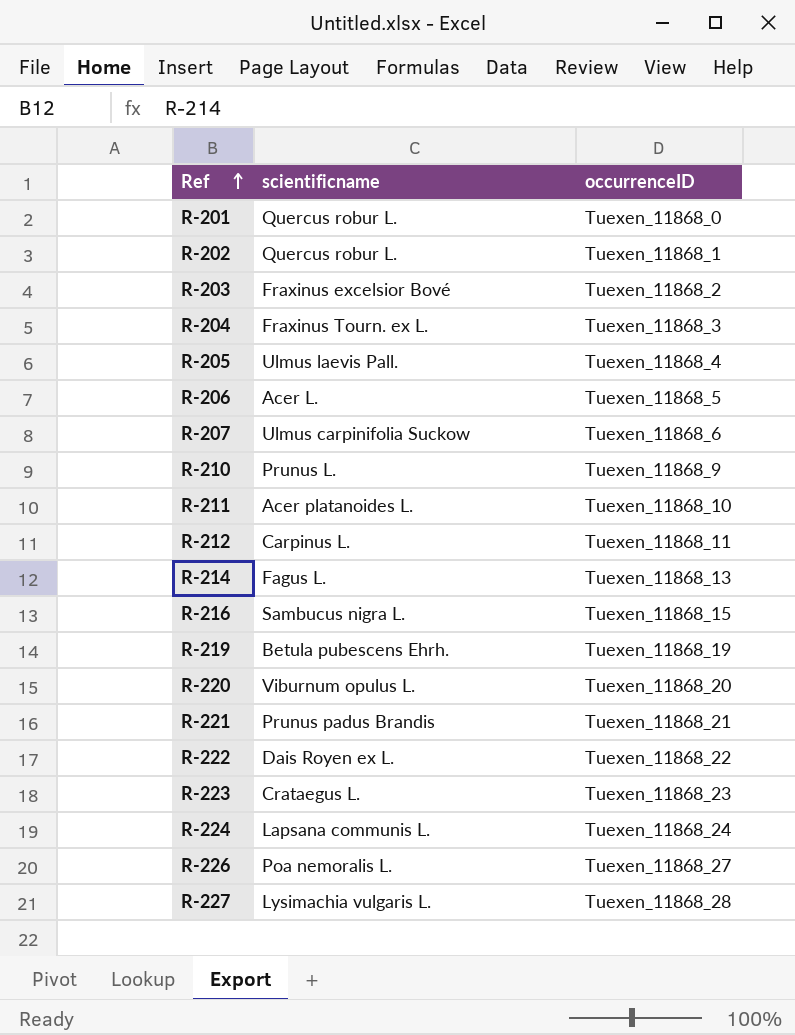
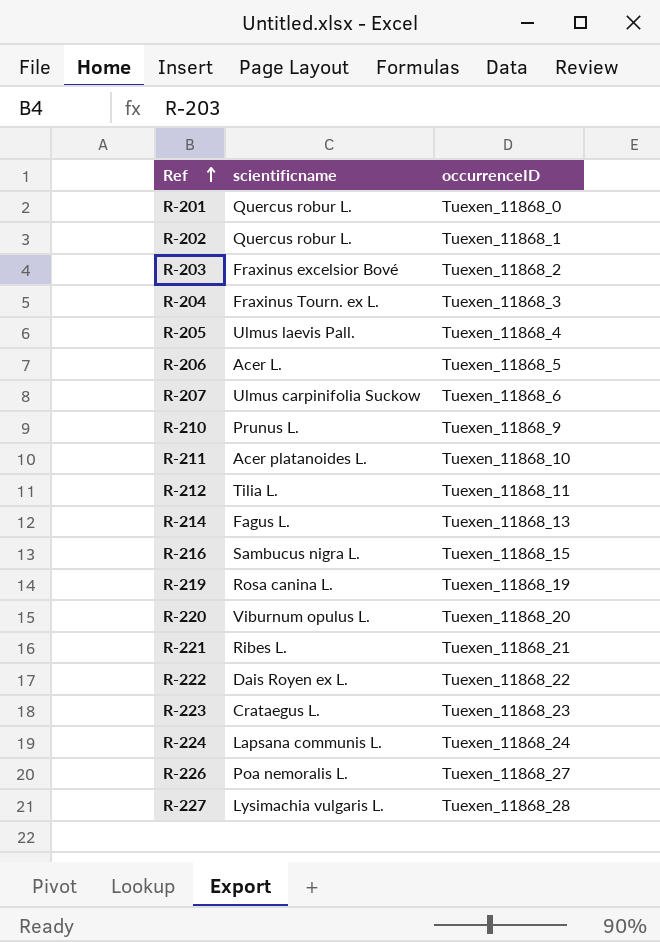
R-212 | scientificname: Carpinus L. -> Tilia L.
R-219 | scientificname: Betula pubescens Ehrh. -> Rosa canina L.
R-221 | scientificname: Prunus padus Brandis -> Ribes L.

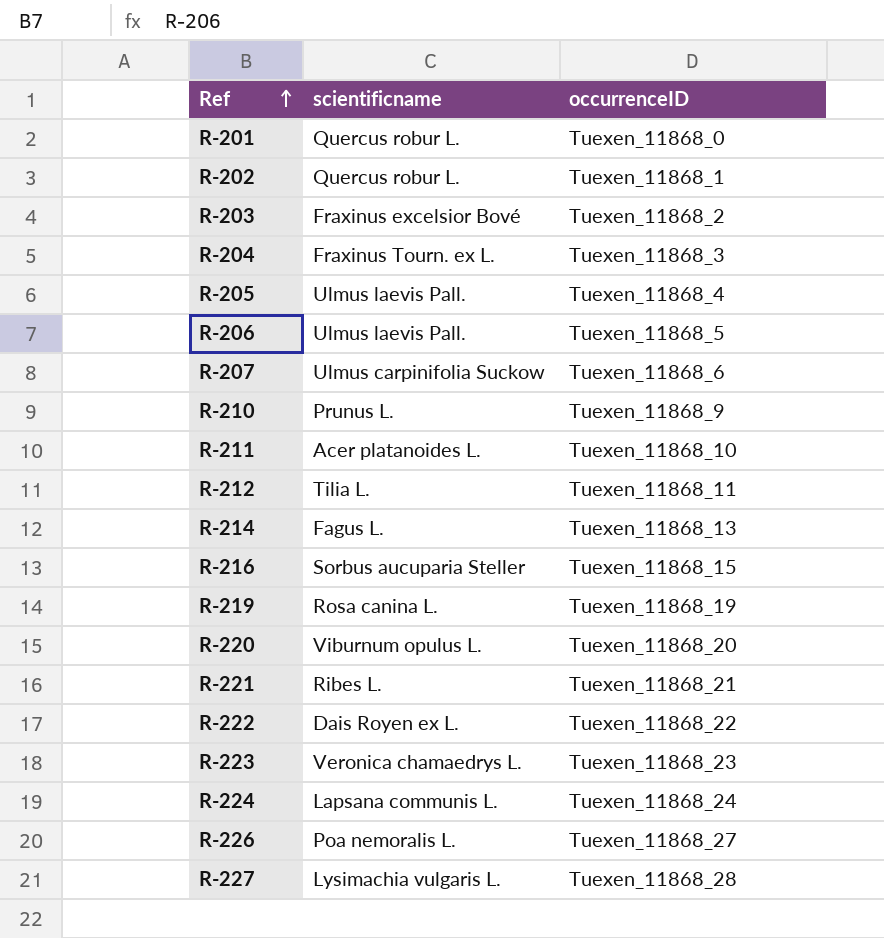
R-206 | scientificname: Acer L. -> Ulmus laevis Pall.
R-216 | scientificname: Sambucus nigra L. -> Sorbus aucuparia Steller
R-223 | scientificname: Crataegus L. -> Veronica chamaedrys L.

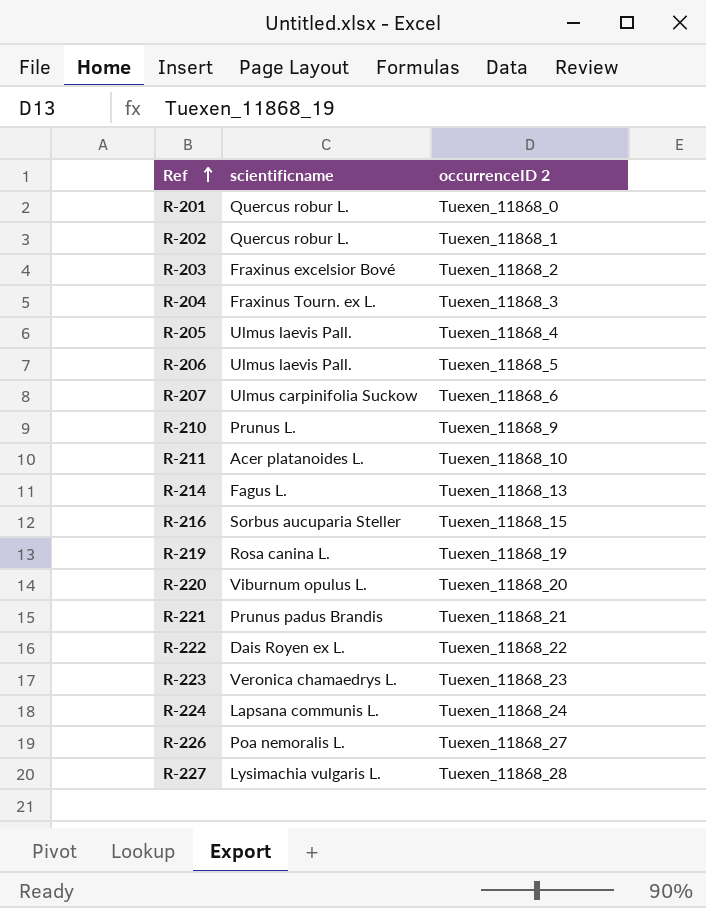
column name: occurrenceID -> occurrenceID 2
row R-212: Tilia L. | Tuexen_11868_11 -> none
R-221 | scientificname: Ribes L. -> Prunus padus Brandis

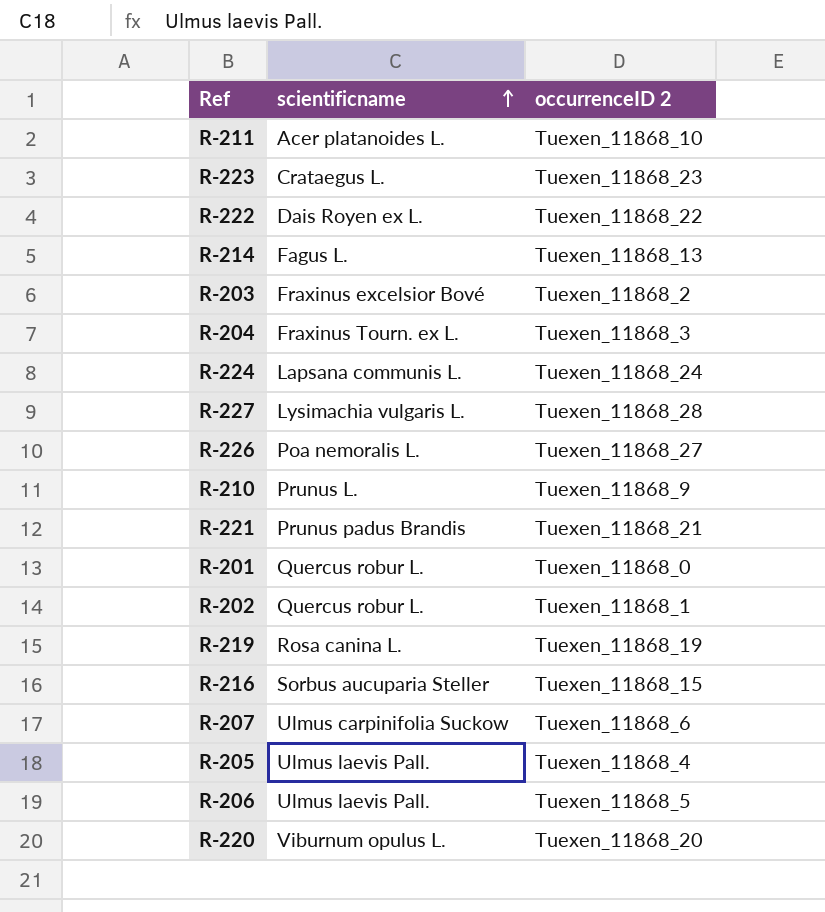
row order: Ref ascending -> scientificname ascending
R-223 | scientificname: Veronica chamaedrys L. -> Crataegus L.

